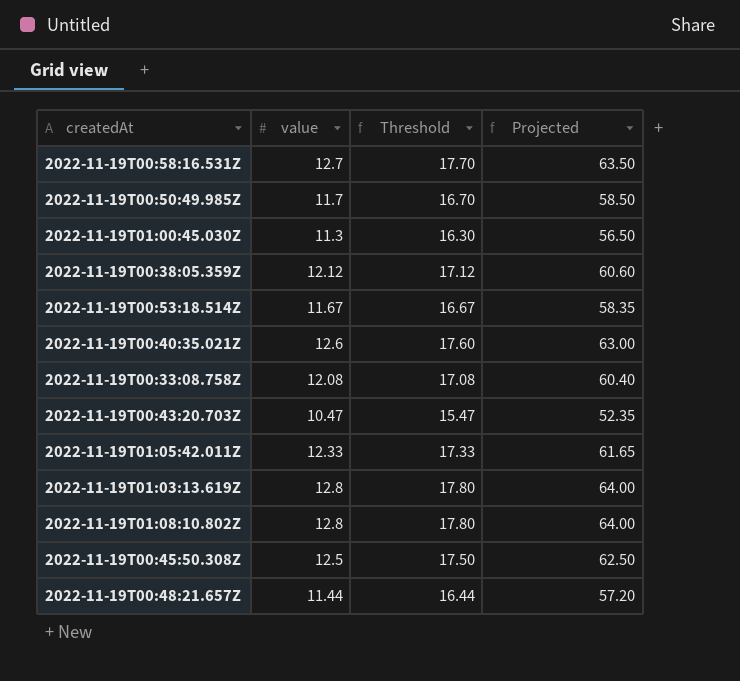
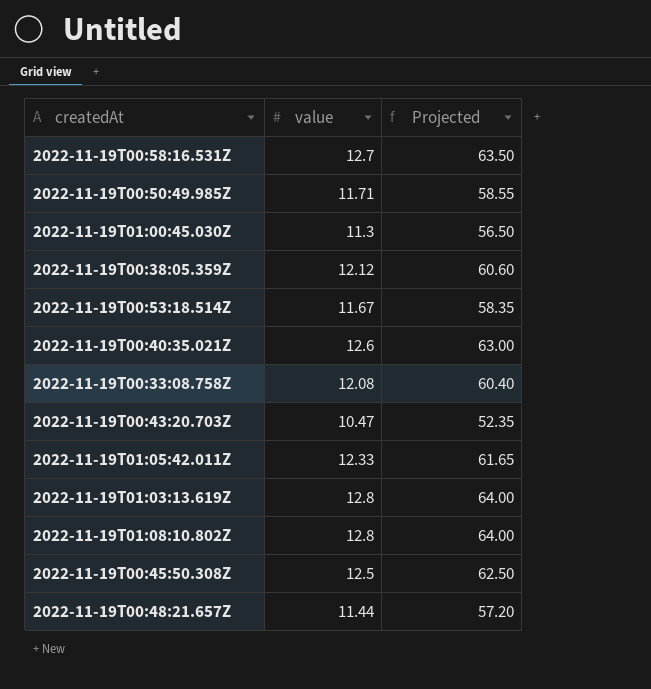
column Threshold | formula: [value] + 5 -> none
2022-11-19T00:50:49.985Z | value: 11.7 -> 11.71
2022-11-19T00:50:49.985Z | Projected: 58.50 -> 58.55

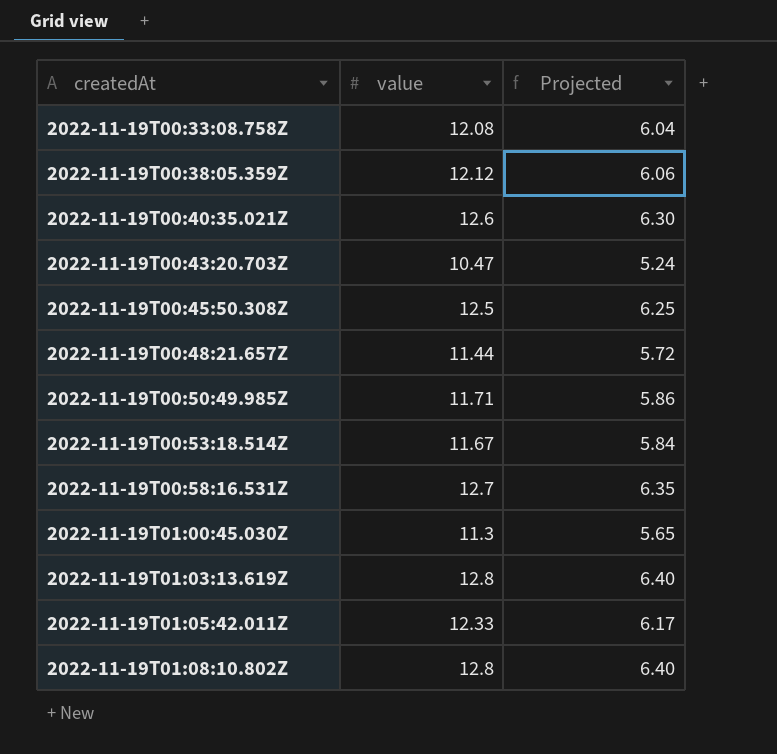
row order: none -> createdAt ascending
column Projected | formula: [value] * 5 -> [value] * 0.5

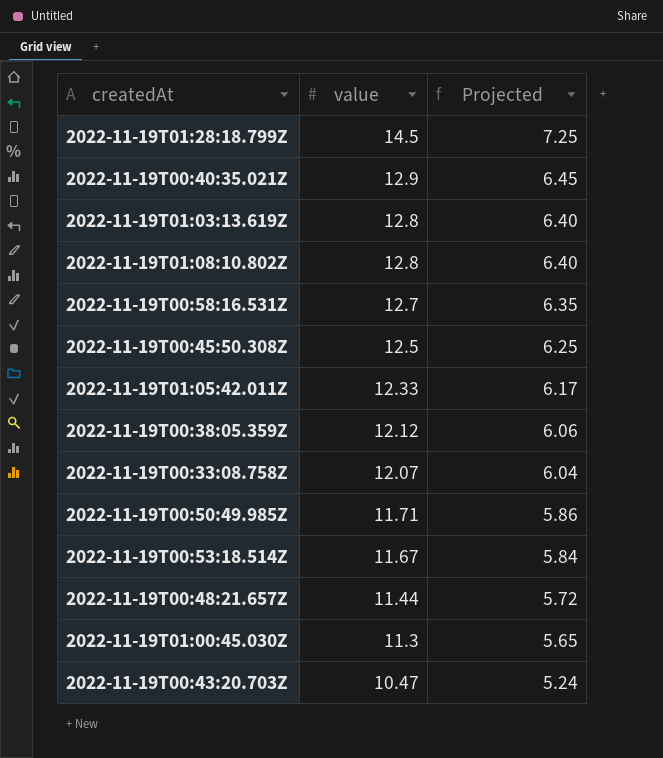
row order: createdAt ascending -> value descending
row 2022-11-19T01:28:18.799Z: none -> 14.5 | 7.25
2022-11-19T00:40:35.021Z | value: 12.6 -> 12.9
2022-11-19T00:40:35.021Z | Projected: 6.30 -> 6.45
2022-11-19T00:33:08.758Z | value: 12.08 -> 12.07

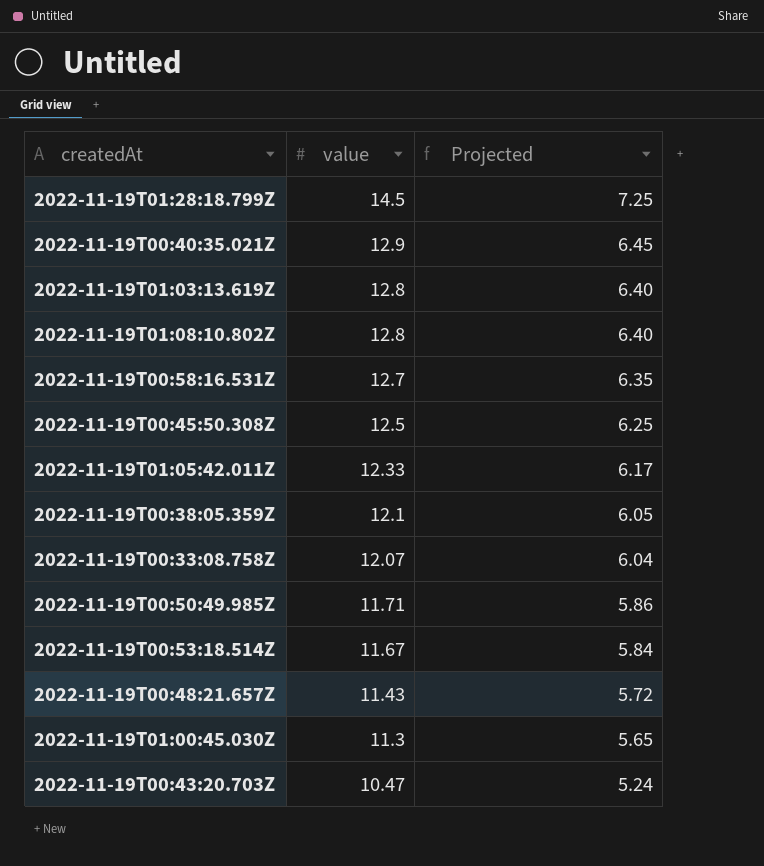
2022-11-19T00:38:05.359Z | value: 12.12 -> 12.1
2022-11-19T00:38:05.359Z | Projected: 6.06 -> 6.05
2022-11-19T00:48:21.657Z | value: 11.44 -> 11.43

